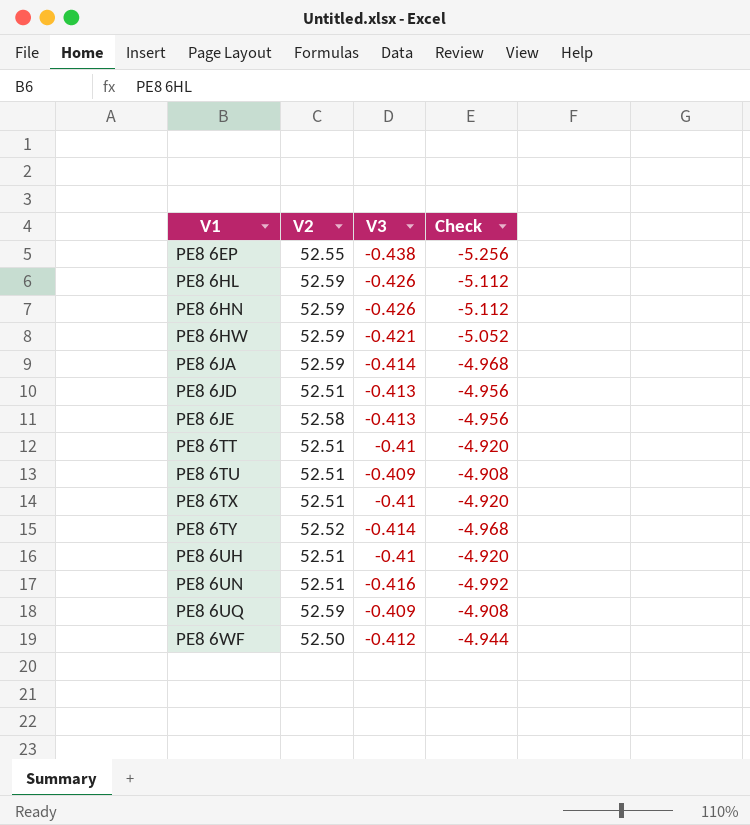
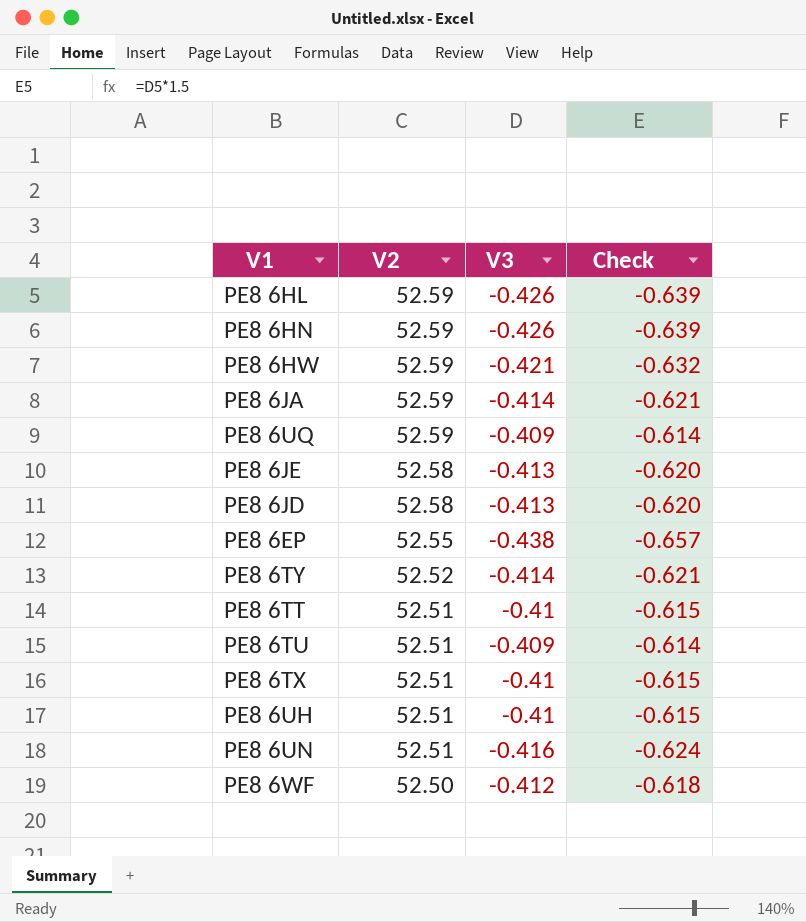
row order: V1 ascending -> V2 descending
column Check | formula: [V3] * 12 -> [V3] * 1.5
PE8 6JD | V2: 52.51 -> 52.58

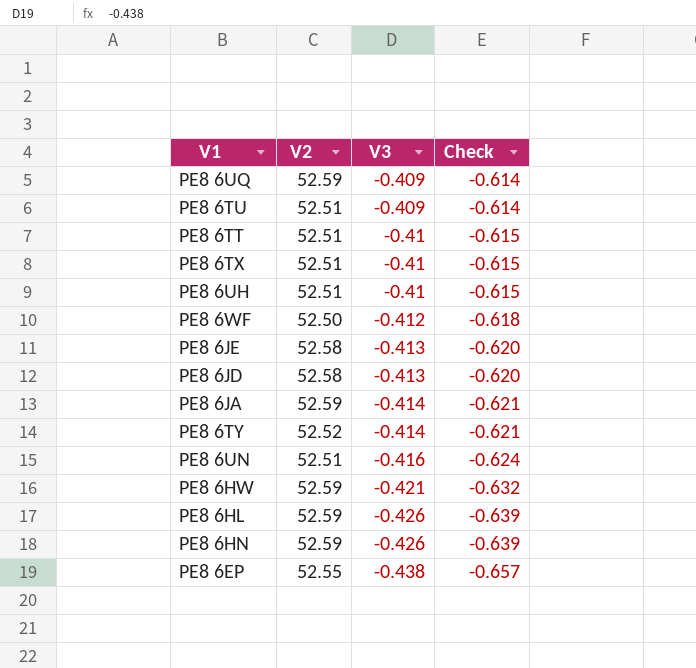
row order: V2 descending -> V3 descending

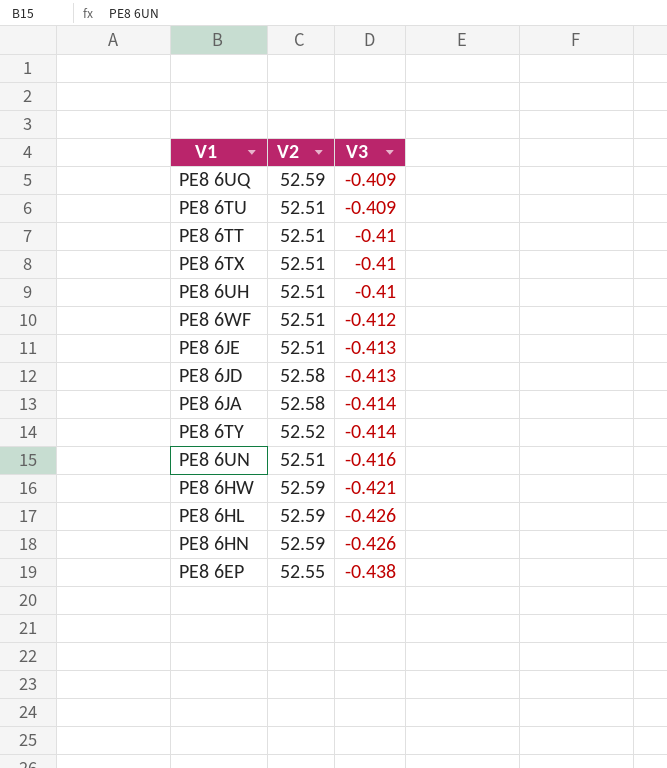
column Check | formula: [V3] * 1.5 -> none
PE8 6WF | V2: 52.50 -> 52.51
PE8 6JE | V2: 52.58 -> 52.51
PE8 6JA | V2: 52.59 -> 52.58

